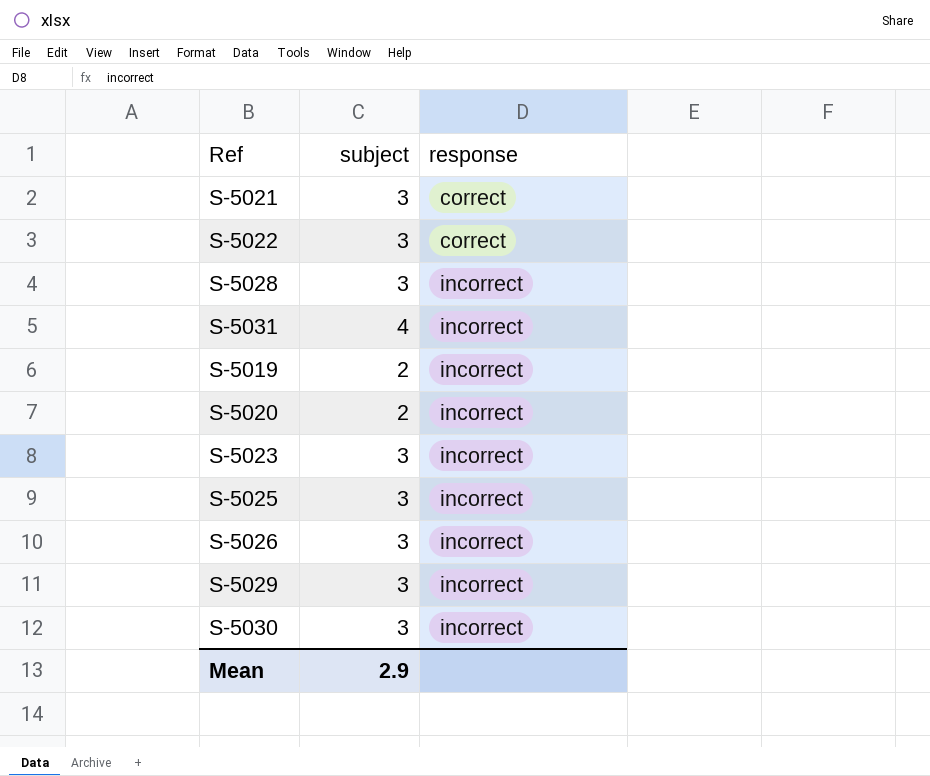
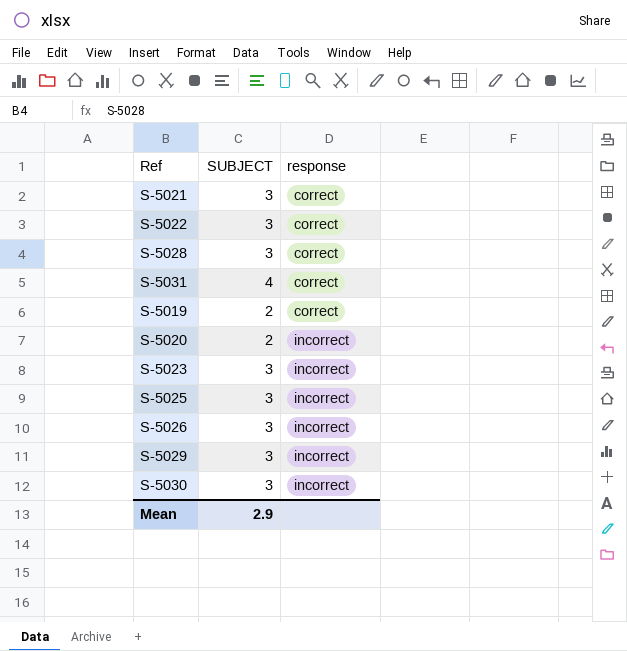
column name: subject -> SUBJECT
S-5028 | response: incorrect -> correct
S-5031 | response: incorrect -> correct
S-5019 | response: incorrect -> correct

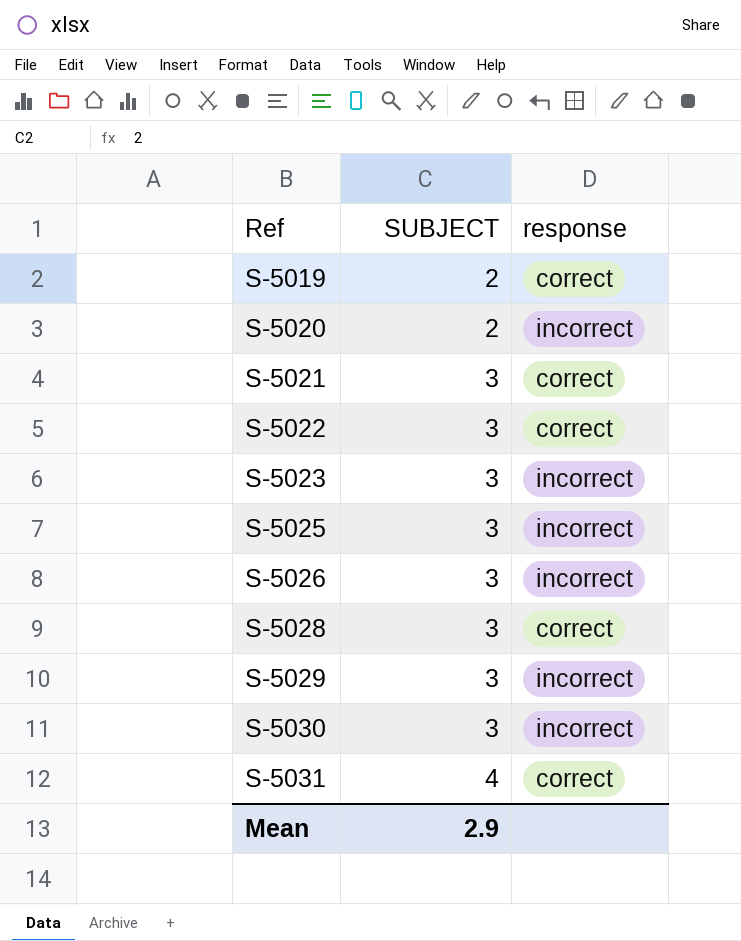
row order: response ascending -> Ref ascending

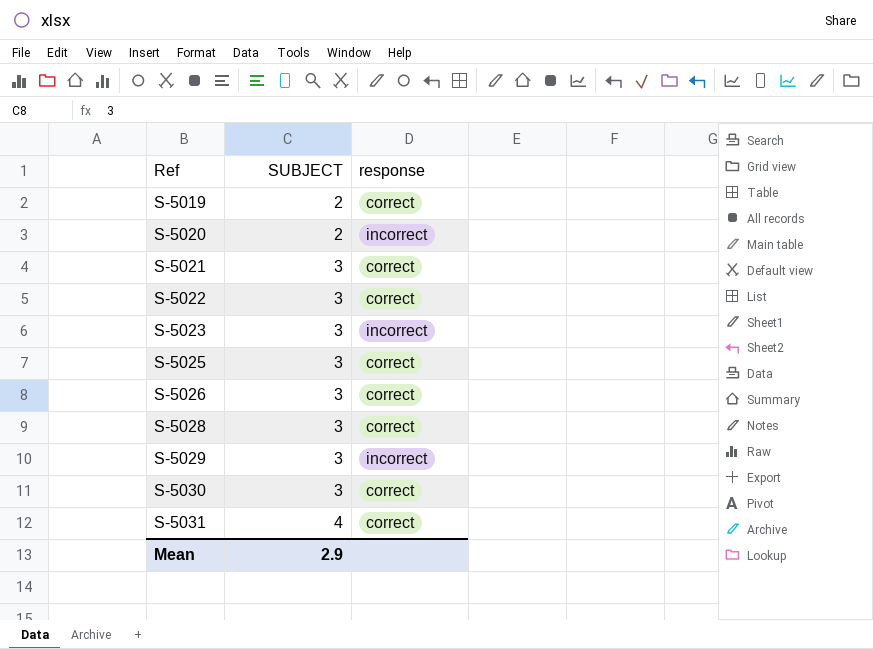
S-5025 | response: incorrect -> correct
S-5026 | response: incorrect -> correct
S-5030 | response: incorrect -> correct

